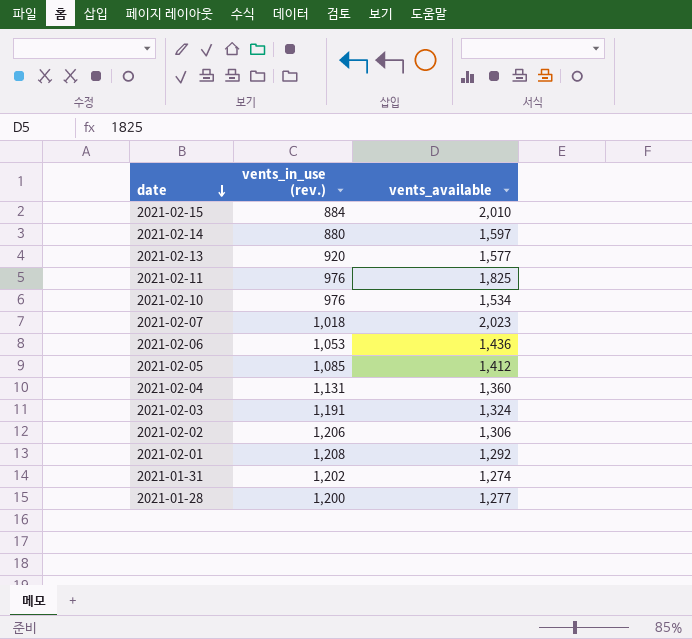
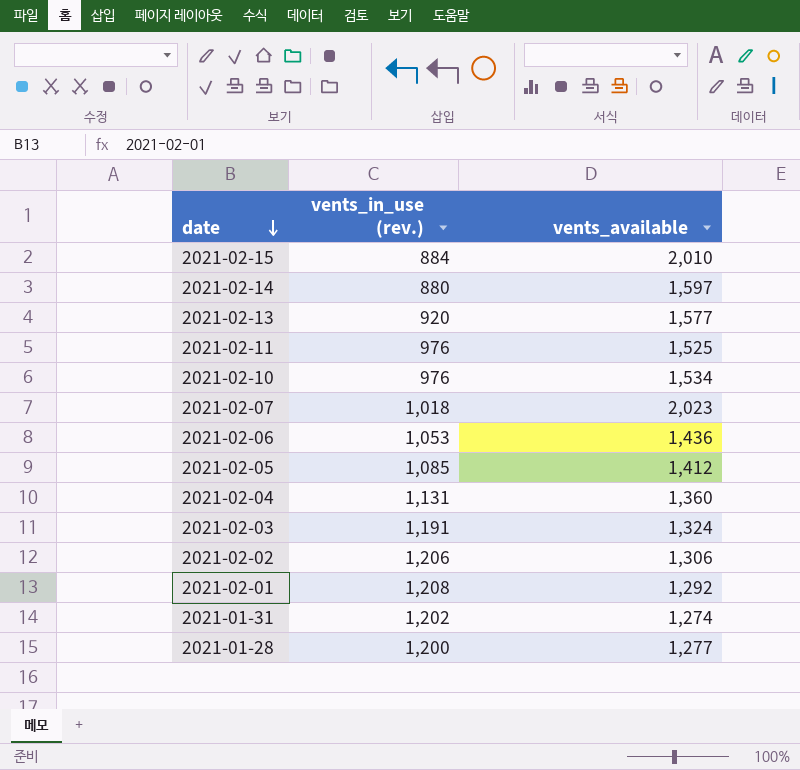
2021-02-11 | vents_available: 1,825 -> 1,525

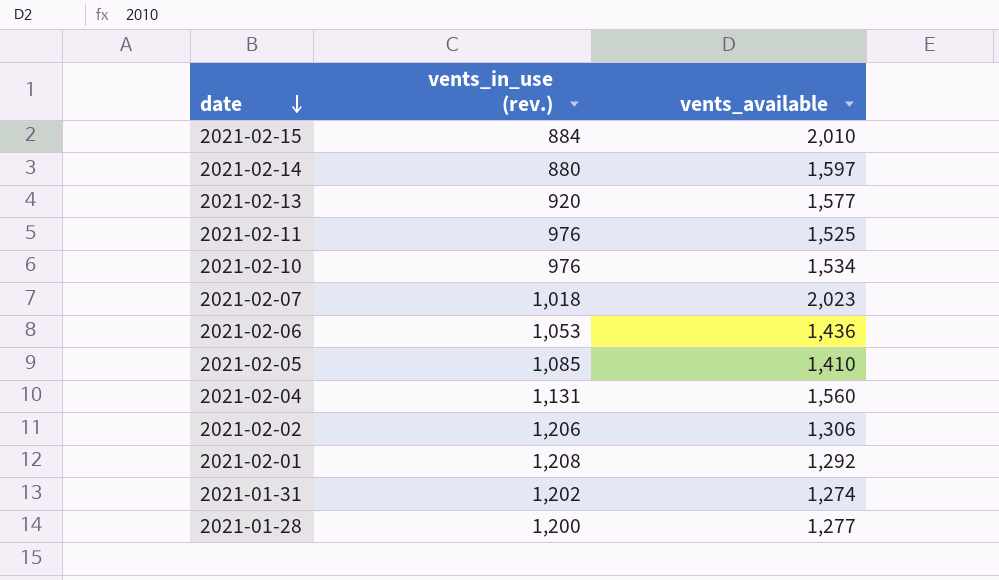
row 2021-02-03: 1,191 | 1,324 -> none
2021-02-05 | vents_available: 1,412 -> 1,410
2021-02-04 | vents_available: 1,360 -> 1,560

